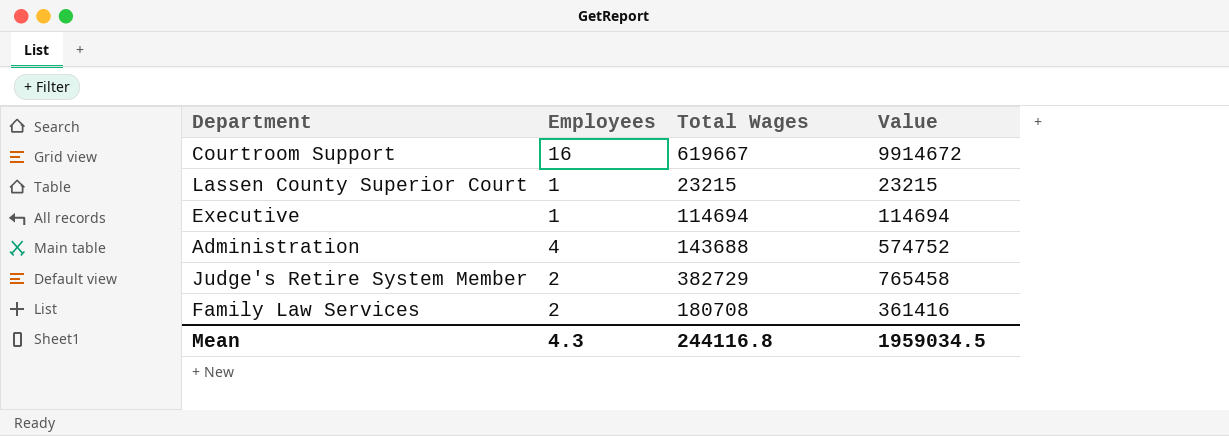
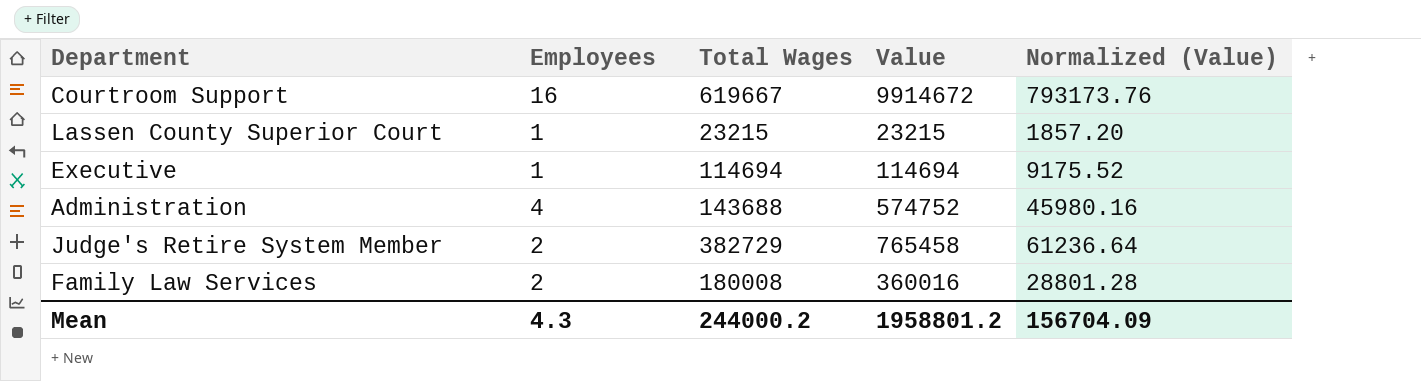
column Normalized (Value) | formula: none -> [Value] * 0.08
Family Law Services | Total Wages: 180708 -> 180008
Family Law Services | Value: 361416 -> 360016
Mean | Total Wages: 244116.8 -> 244000.2
Mean | Value: 1959034.5 -> 1958801.2

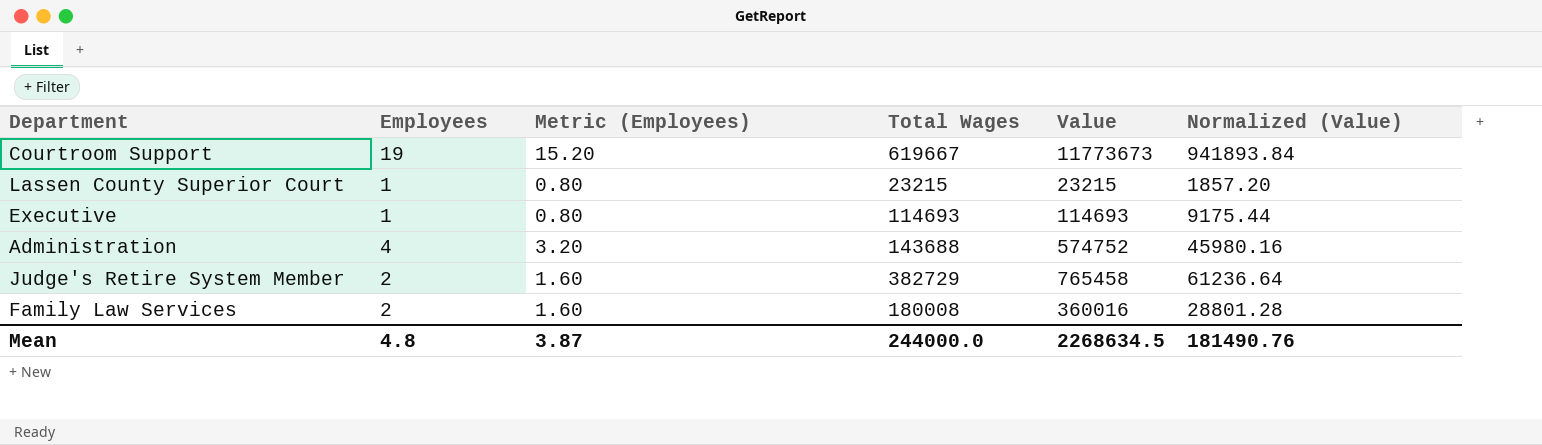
column Metric (Employees) | formula: none -> [Employees] * 0.8
Courtroom Support | Employees: 16 -> 19
Courtroom Support | Value: 9914672 -> 11773673
Courtroom Support | Normalized (Value): 793173.76 -> 941893.84
Executive | Total Wages: 114694 -> 114693
Executive | Value: 114694 -> 114693
Executive | Normalized (Value): 9175.52 -> 9175.44
Mean | Employees: 4.3 -> 4.8
Mean | Total Wages: 244000.2 -> 244000.0
Mean | Value: 1958801.2 -> 2268634.5
Mean | Normalized (Value): 156704.09 -> 181490.76

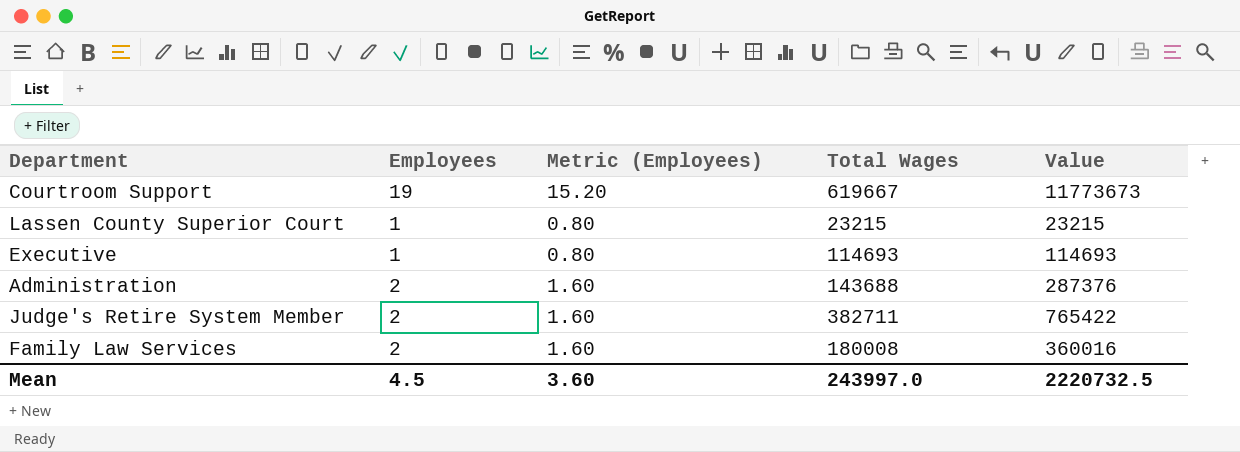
column Normalized (Value) | formula: [Value] * 0.08 -> none
Administration | Employees: 4 -> 2
Administration | Metric (Employees): 3.20 -> 1.60
Administration | Value: 574752 -> 287376
Judge's Retire System Member | Total Wages: 382729 -> 382711
Judge's Retire System Member | Value: 765458 -> 765422
Mean | Employees: 4.8 -> 4.5
Mean | Metric (Employees): 3.87 -> 3.60
Mean | Total Wages: 244000.0 -> 243997.0
Mean | Value: 2268634.5 -> 2220732.5

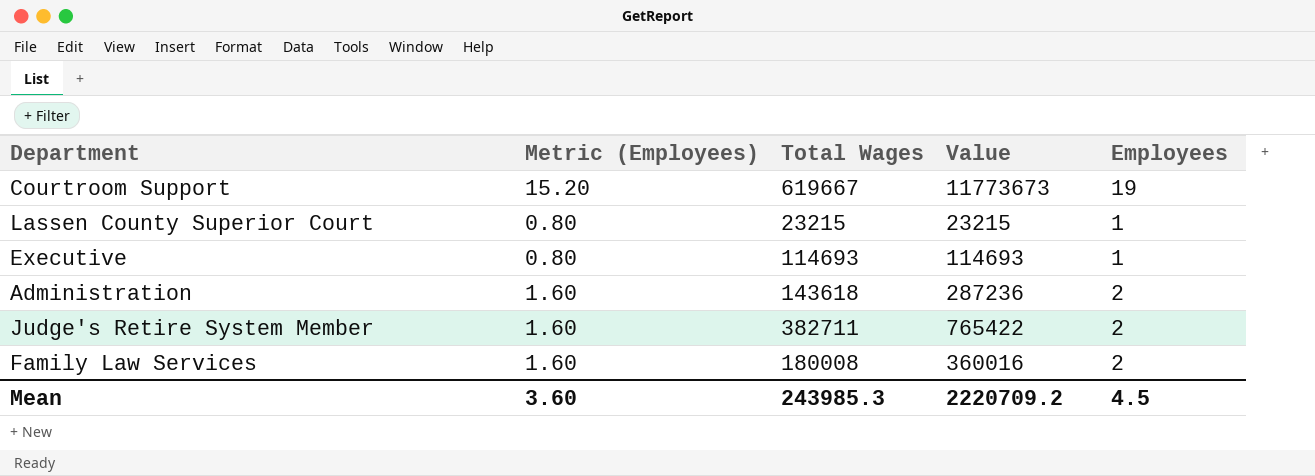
column Employees | position: 2 -> 5
Administration | Total Wages: 143688 -> 143618
Administration | Value: 287376 -> 287236
Mean | Total Wages: 243997.0 -> 243985.3
Mean | Value: 2220732.5 -> 2220709.2

